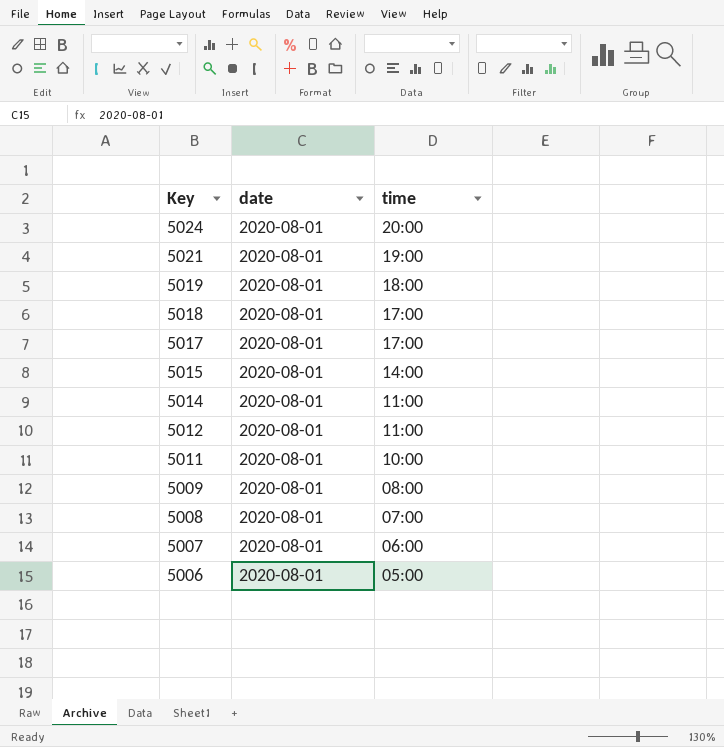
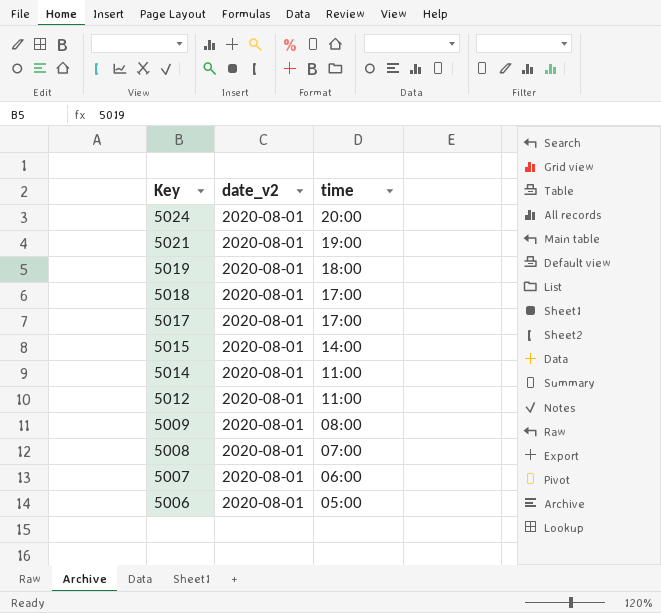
column name: date -> date_v2
row 5011: 2020-08-01 | 10:00 -> none

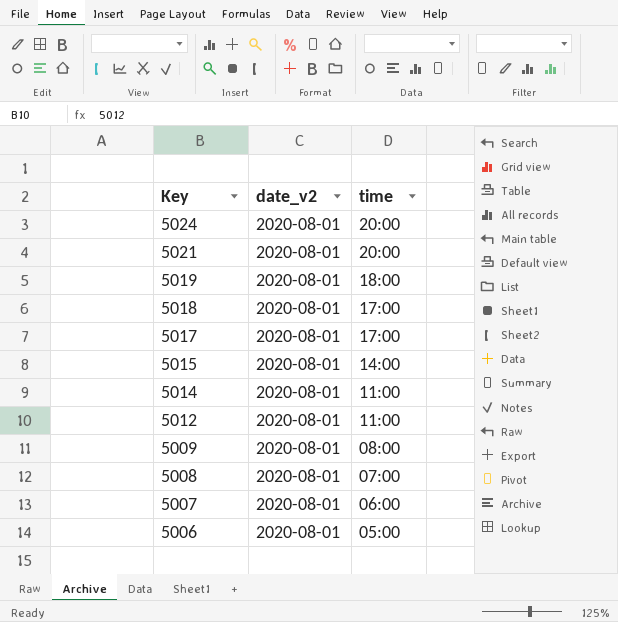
5021 | time: 19:00 -> 20:00

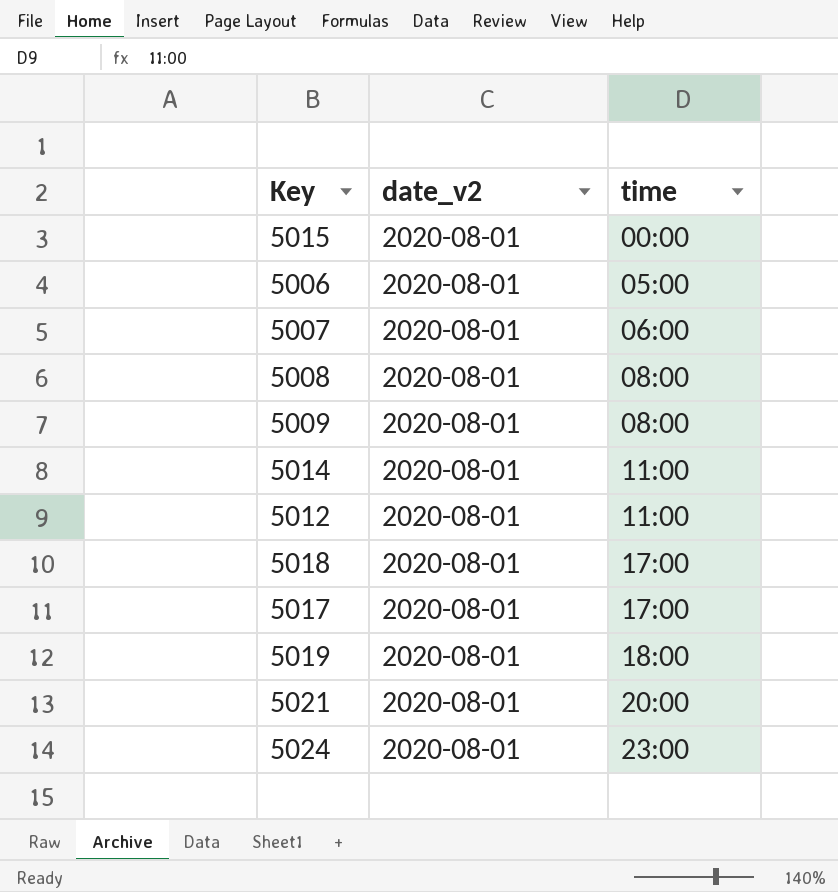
row order: Key descending -> time ascending
5015 | time: 14:00 -> 00:00
5008 | time: 07:00 -> 08:00
5024 | time: 20:00 -> 23:00

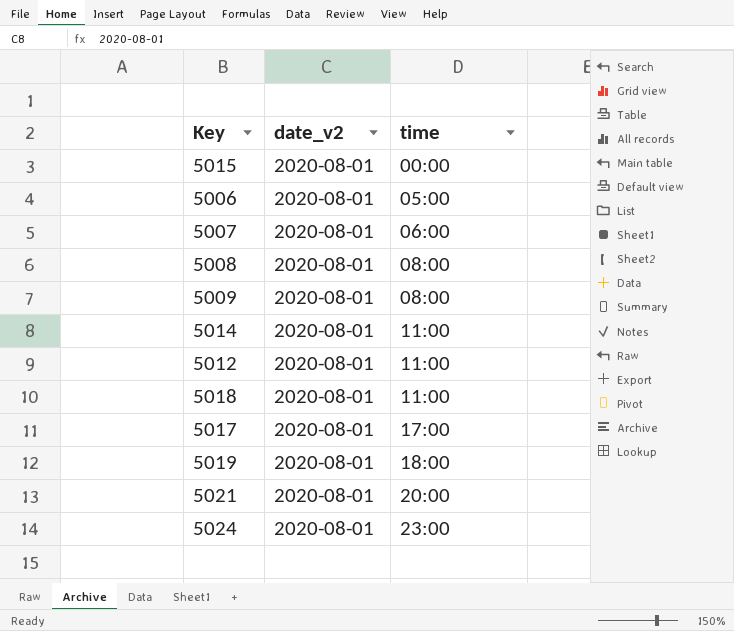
5018 | time: 17:00 -> 11:00

